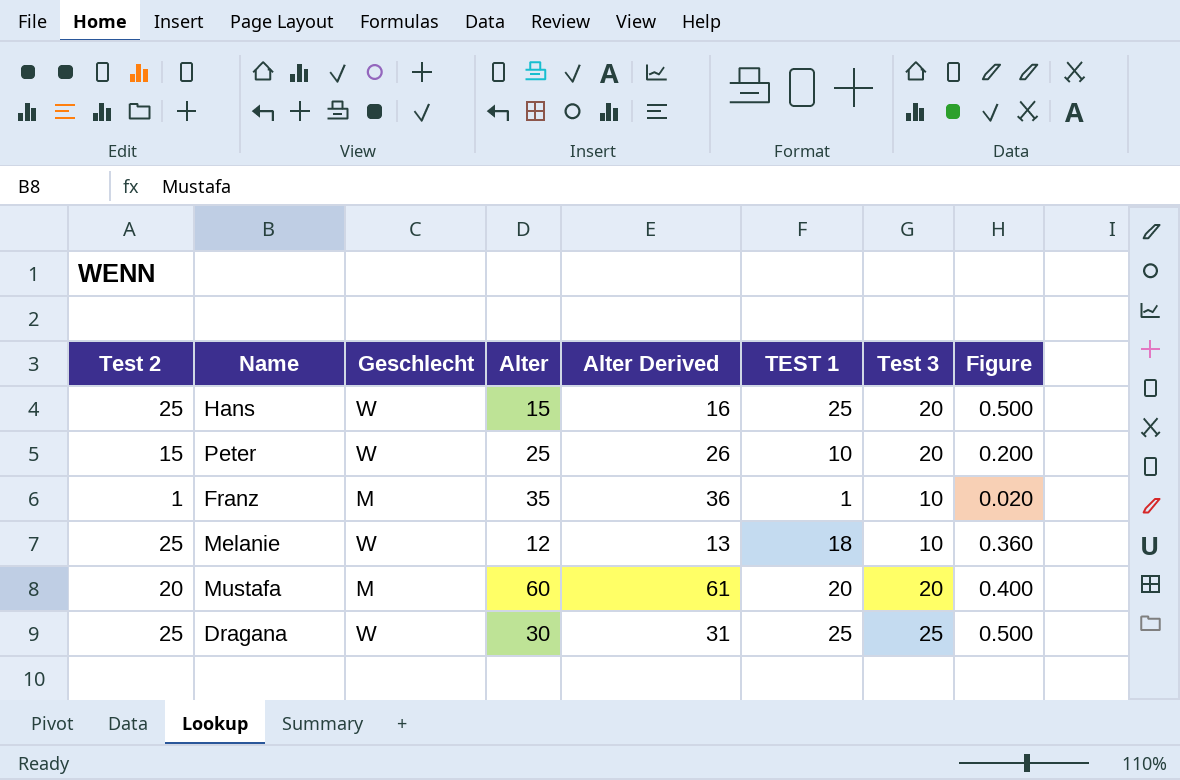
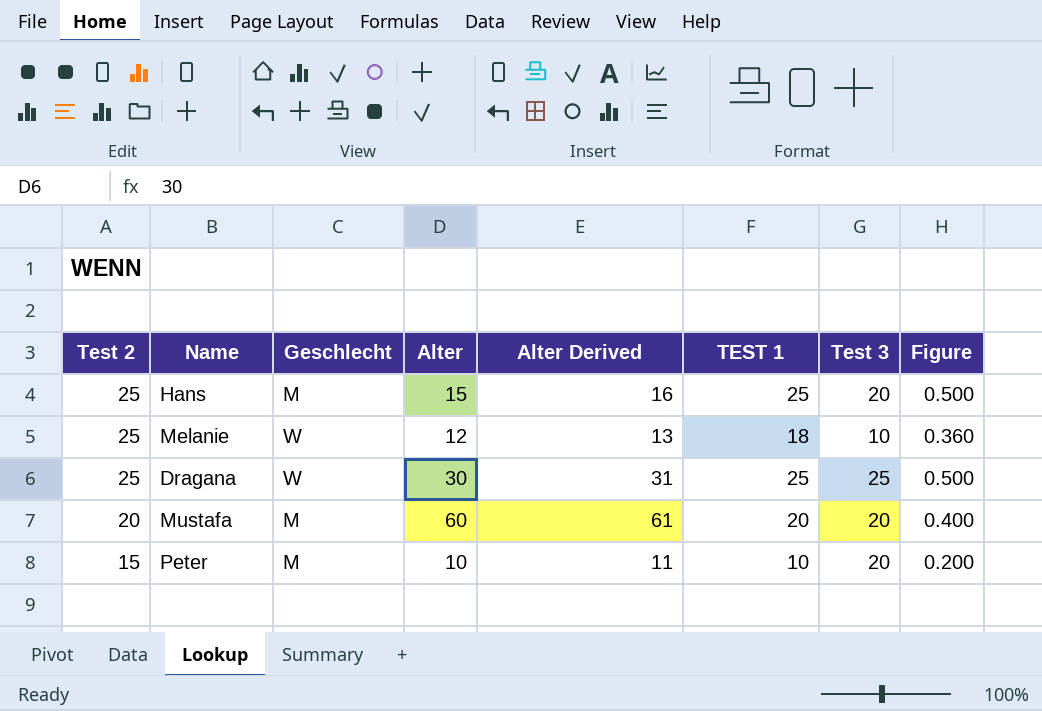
row order: none -> Test 2 descending
row Franz: 1 | M | 35 | 36 | 1 | 10 | 0.020 -> none
Hans | Geschlecht: W -> M
Peter | Geschlecht: W -> M
Peter | Alter: 25 -> 10
Peter | Alter Derived: 26 -> 11

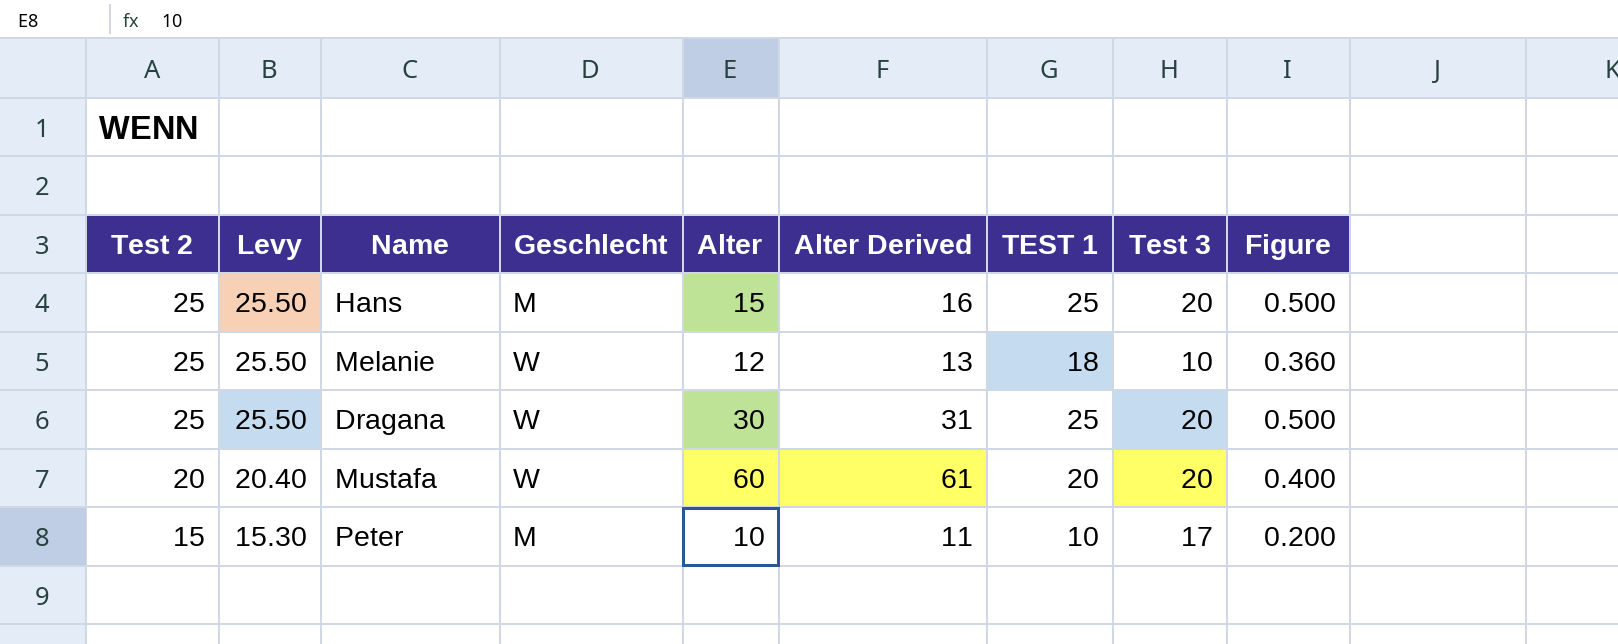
column Levy | formula: none -> [Test 2] * 1.02
Dragana | Test 3: 25 -> 20
Mustafa | Geschlecht: M -> W
Peter | Test 3: 20 -> 17

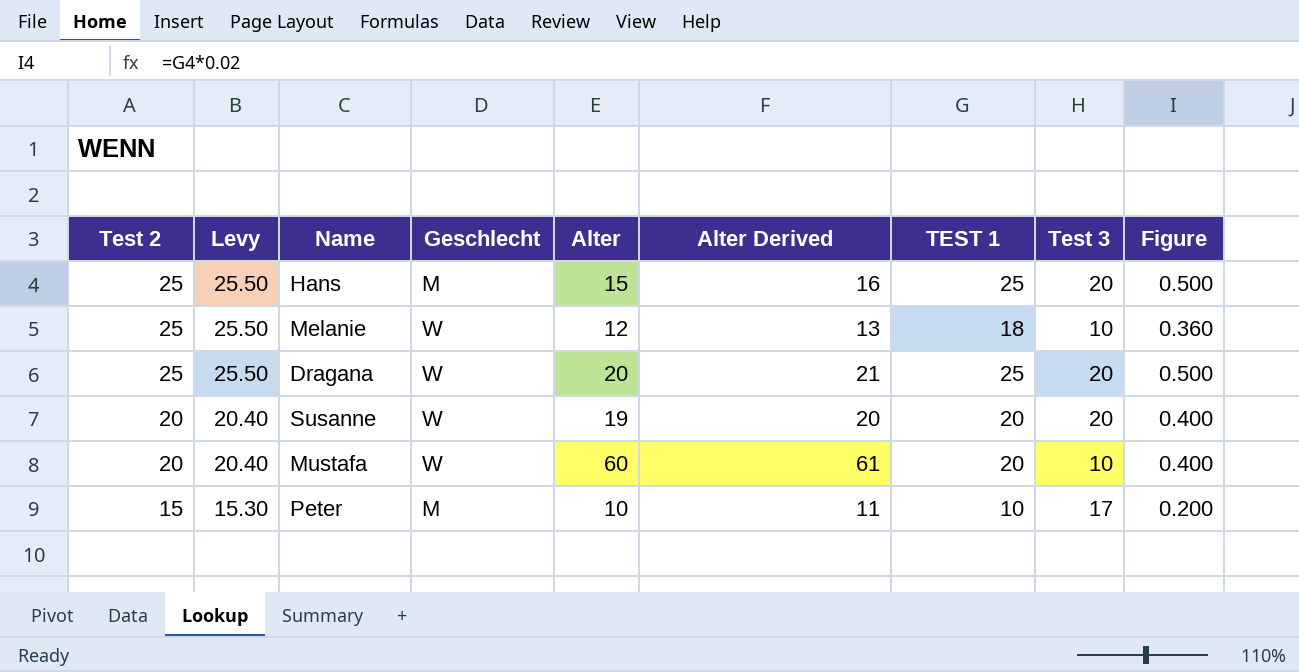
Dragana | Alter: 30 -> 20
Dragana | Alter Derived: 31 -> 21
row Susanne: none -> 20 | 20.40 | W | 19 | 20 | 20 | 20 | 0.400
Mustafa | Test 3: 20 -> 10

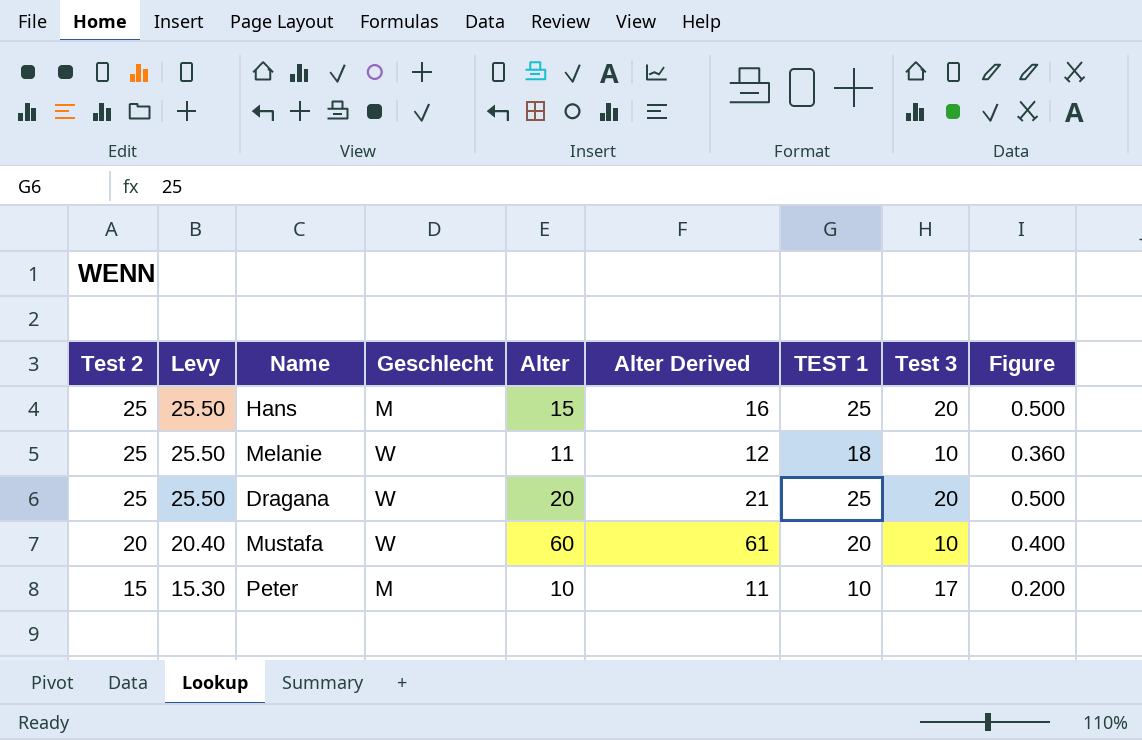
row Susanne: 20 | 20.40 | W | 19 | 20 | 20 | 20 | 0.400 -> none
Melanie | Alter: 12 -> 11
Melanie | Alter Derived: 13 -> 12

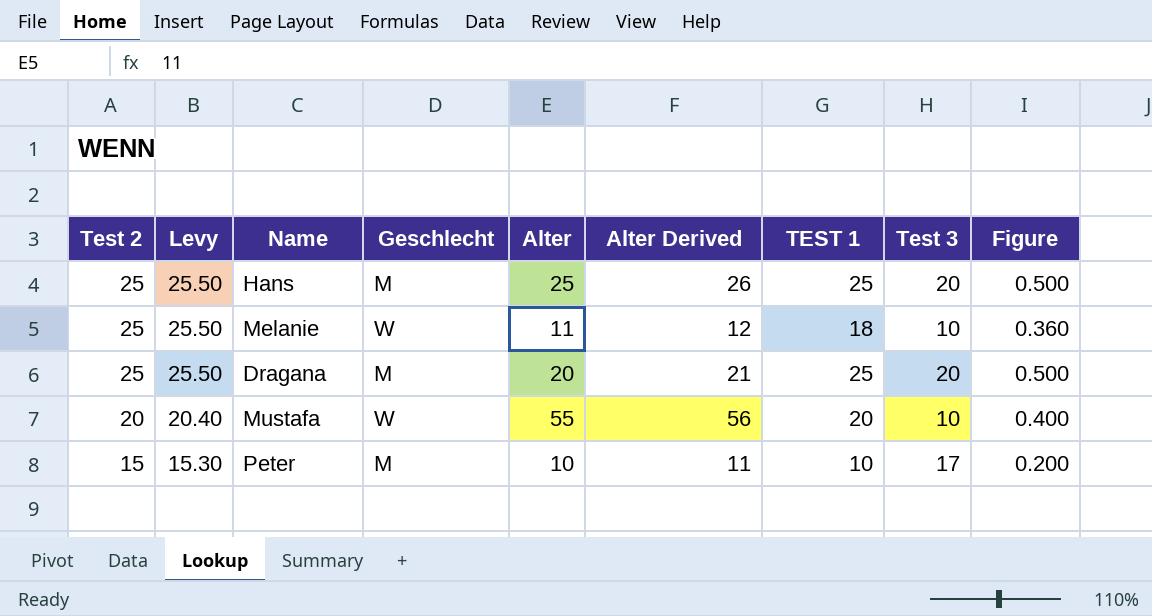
Hans | Alter: 15 -> 25
Hans | Alter Derived: 16 -> 26
Dragana | Geschlecht: W -> M
Mustafa | Alter: 60 -> 55
Mustafa | Alter Derived: 61 -> 56

